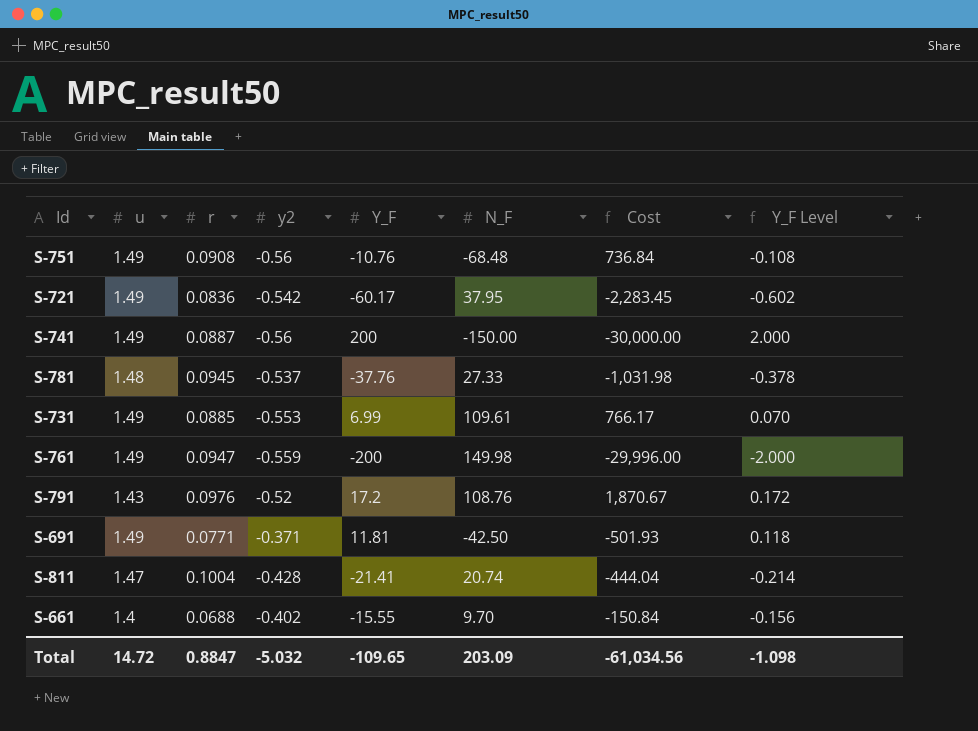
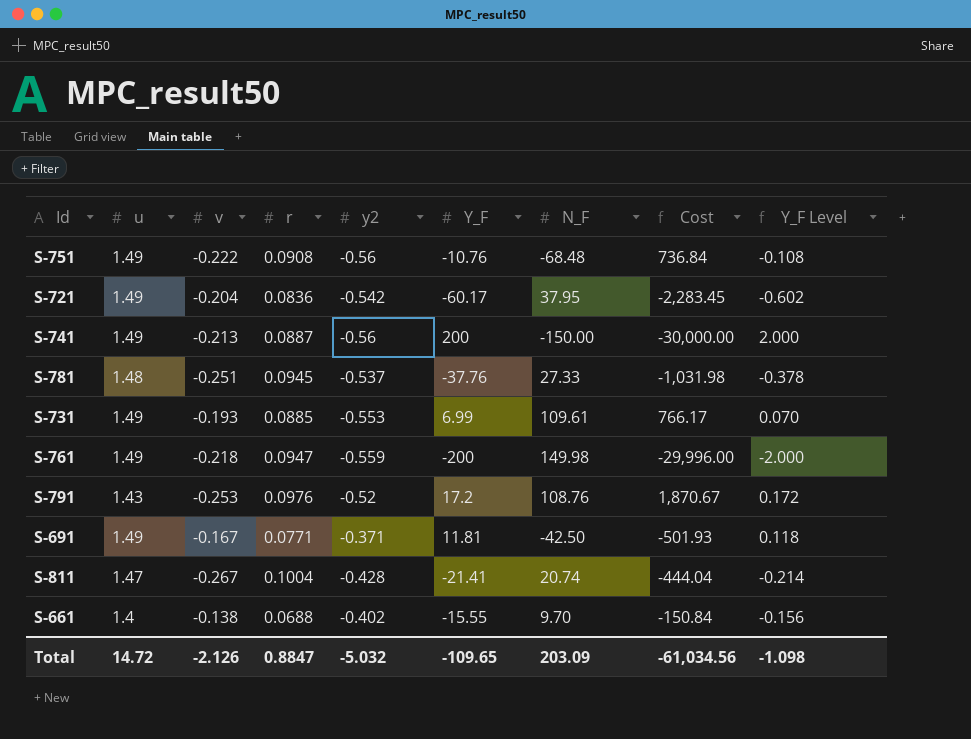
column v | position: none -> 3

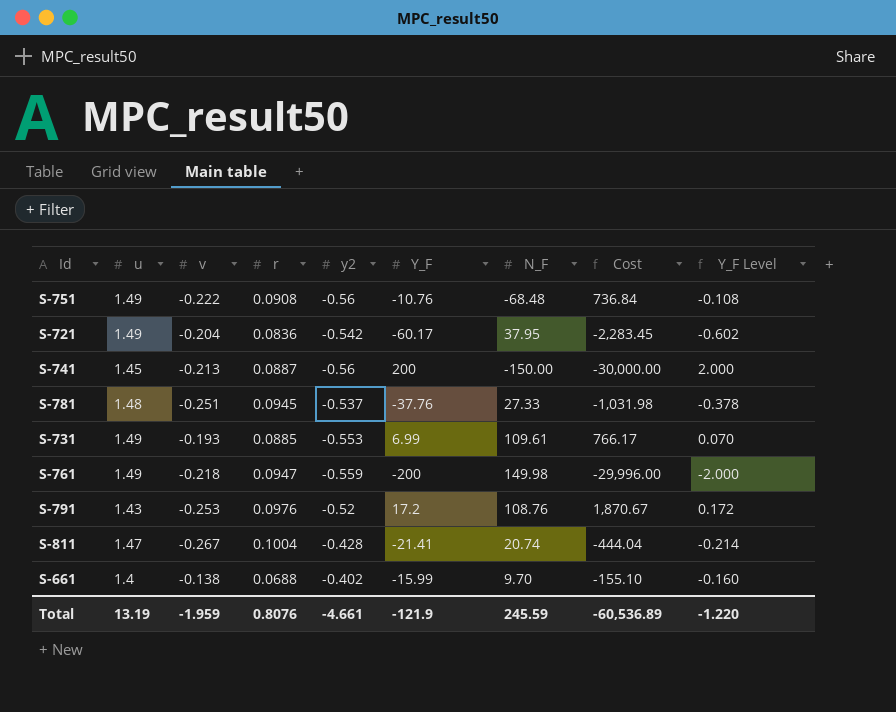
row S-691: 1.49 | -0.167 | 0.0771 | -0.371 | 11.81 | -42.50 | -501.93 | 0.118 -> none
S-741 | u: 1.49 -> 1.45
S-661 | Y_F: -15.55 -> -15.99
S-661 | Cost: -150.84 -> -155.10
S-661 | Y_F Level: -0.156 -> -0.160
Total | u: 14.72 -> 13.19
Total | v: -2.126 -> -1.959
Total | r: 0.8847 -> 0.8076
Total | y2: -5.032 -> -4.661
Total | Y_F: -109.65 -> -121.9
Total | N_F: 203.09 -> 245.59
Total | Cost: -61,034.56 -> -60,536.89
Total | Y_F Level: -1.098 -> -1.220

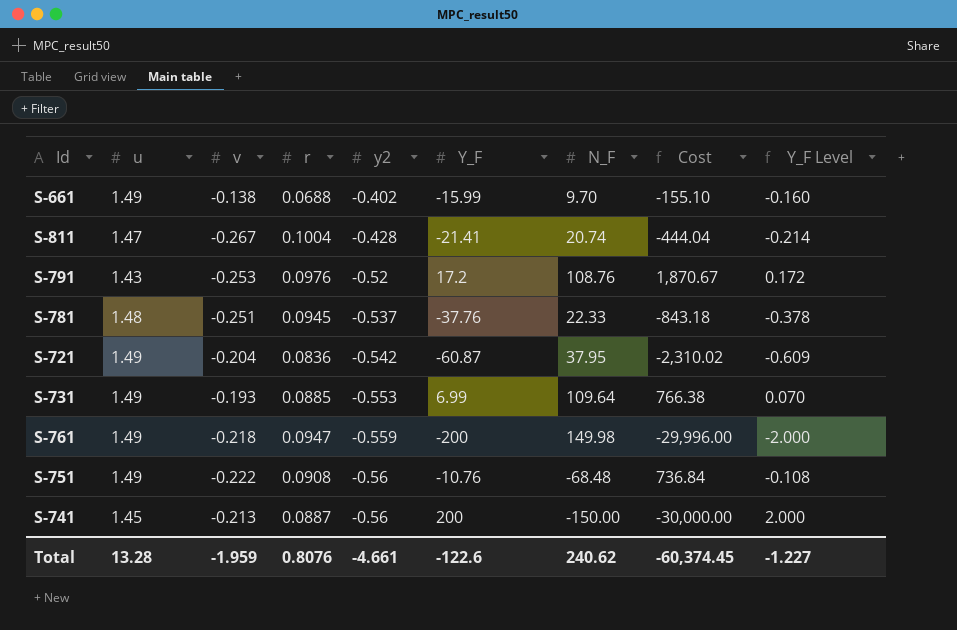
row order: none -> y2 descending
S-661 | u: 1.4 -> 1.49
S-781 | N_F: 27.33 -> 22.33
S-781 | Cost: -1,031.98 -> -843.18
S-721 | Y_F: -60.17 -> -60.87
S-721 | Cost: -2,283.45 -> -2,310.02
S-721 | Y_F Level: -0.602 -> -0.609
S-731 | N_F: 109.61 -> 109.64
S-731 | Cost: 766.17 -> 766.38
Total | u: 13.19 -> 13.28
Total | Y_F: -121.9 -> -122.6
Total | N_F: 245.59 -> 240.62
Total | Cost: -60,536.89 -> -60,374.45
Total | Y_F Level: -1.220 -> -1.227

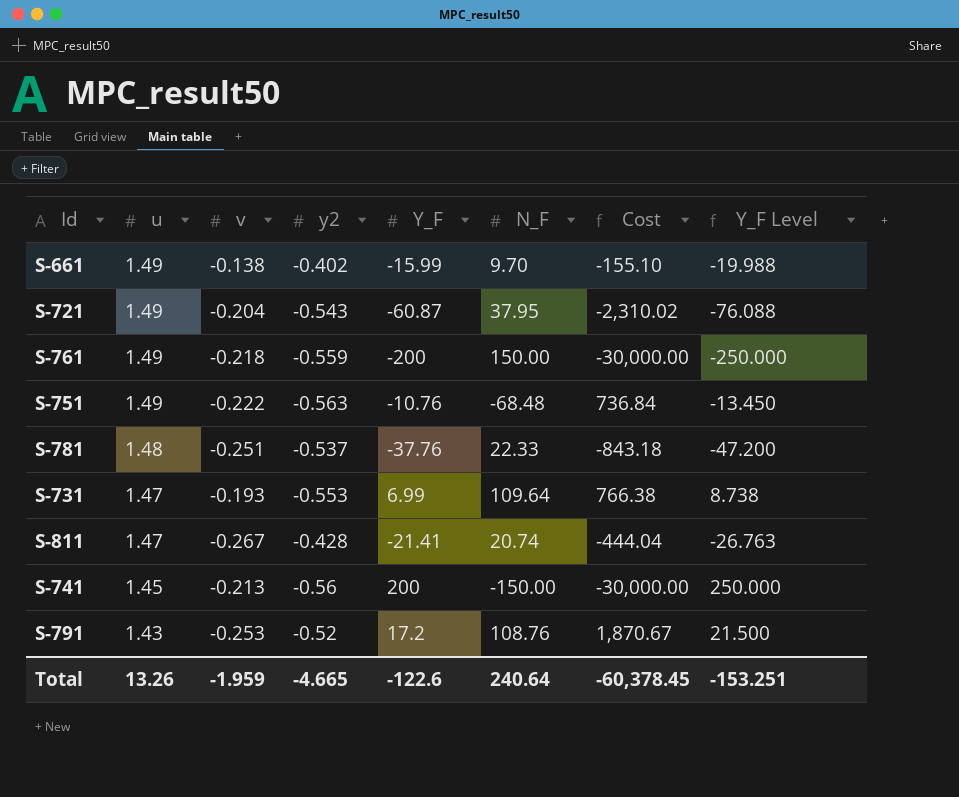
row order: y2 descending -> u descending
column r | position: 4 -> none
column Y_F Level | formula: [Y_F] * 0.01 -> [Y_F] * 1.25
S-721 | y2: -0.542 -> -0.543
S-761 | N_F: 149.98 -> 150.00
S-761 | Cost: -29,996.00 -> -30,000.00
S-751 | y2: -0.56 -> -0.563
S-731 | u: 1.49 -> 1.47
Total | u: 13.28 -> 13.26
Total | y2: -4.661 -> -4.665
Total | N_F: 240.62 -> 240.64
Total | Cost: -60,374.45 -> -60,378.45
Total | Y_F Level: -1.227 -> -153.251

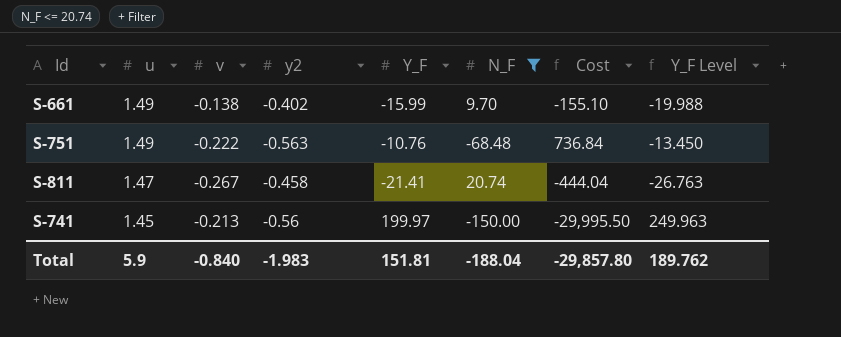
filter: none -> N_F <= 20.74
S-811 | y2: -0.428 -> -0.458
S-741 | Y_F: 200 -> 199.97
S-741 | Cost: -30,000.00 -> -29,995.50
S-741 | Y_F Level: 250.000 -> 249.963
Total | u: 13.26 -> 5.9
Total | v: -1.959 -> -0.840
Total | y2: -4.665 -> -1.983
Total | Y_F: -122.6 -> 151.81
Total | N_F: 240.64 -> -188.04
Total | Cost: -60,378.45 -> -29,857.80
Total | Y_F Level: -153.251 -> 189.762

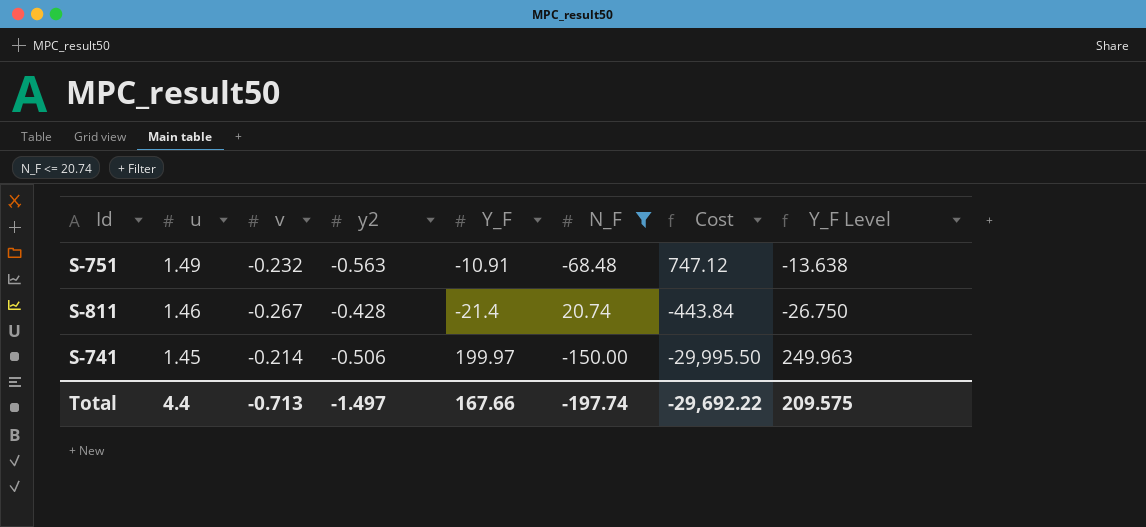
row S-661: 1.49 | -0.138 | -0.402 | -15.99 | 9.70 | -155.10 | -19.988 -> none
S-751 | v: -0.222 -> -0.232
S-751 | Y_F: -10.76 -> -10.91
S-751 | Cost: 736.84 -> 747.12
S-751 | Y_F Level: -13.450 -> -13.638
S-811 | u: 1.47 -> 1.46
S-811 | y2: -0.458 -> -0.428
S-811 | Y_F: -21.41 -> -21.4
S-811 | Cost: -444.04 -> -443.84
S-811 | Y_F Level: -26.763 -> -26.750
S-741 | v: -0.213 -> -0.214
S-741 | y2: -0.56 -> -0.506
Total | u: 5.9 -> 4.4
Total | v: -0.840 -> -0.713
Total | y2: -1.983 -> -1.497
Total | Y_F: 151.81 -> 167.66
Total | N_F: -188.04 -> -197.74
Total | Cost: -29,857.80 -> -29,692.22
Total | Y_F Level: 189.762 -> 209.575

